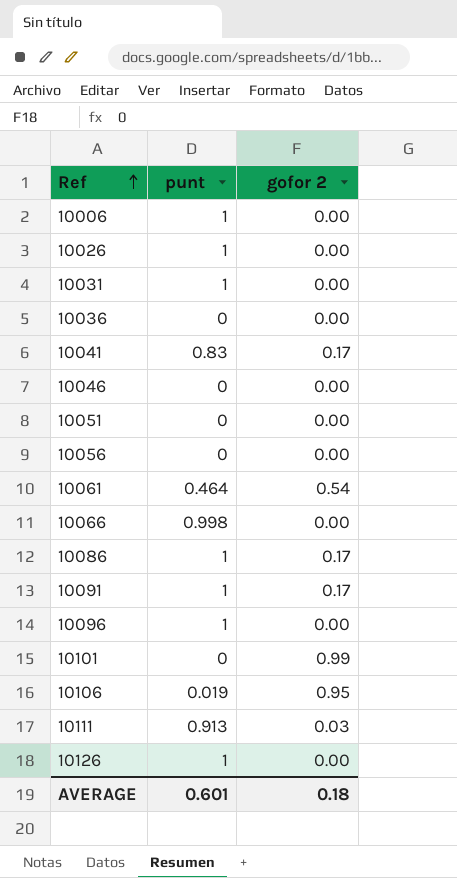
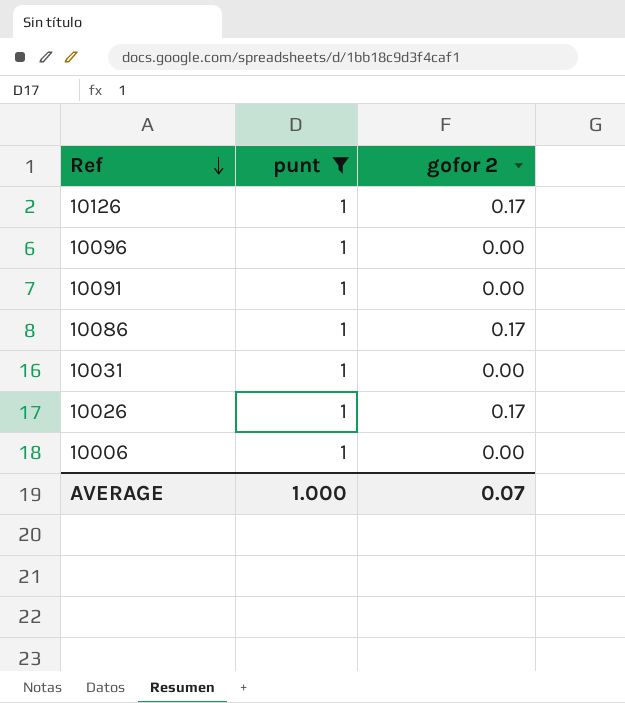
filter: none -> punt = 1
row order: Ref ascending -> Ref descending
10126 | gofor 2: 0.00 -> 0.17
10091 | gofor 2: 0.17 -> 0.00
10026 | gofor 2: 0.00 -> 0.17
AVERAGE | punt: 0.601 -> 1.000
AVERAGE | gofor 2: 0.18 -> 0.07

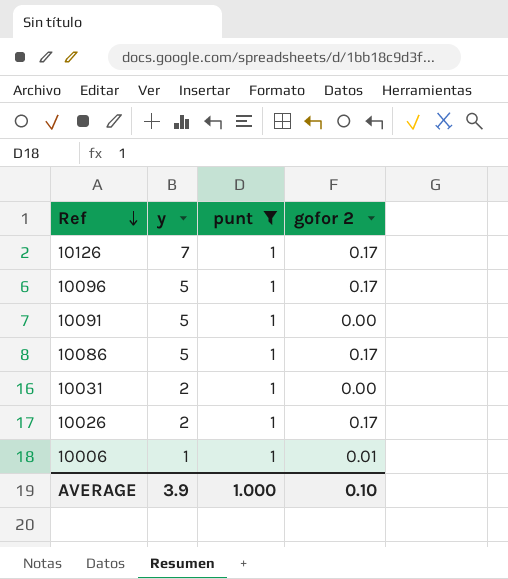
column y | position: none -> 2
10096 | gofor 2: 0.00 -> 0.17
10006 | gofor 2: 0.00 -> 0.01
AVERAGE | gofor 2: 0.07 -> 0.10

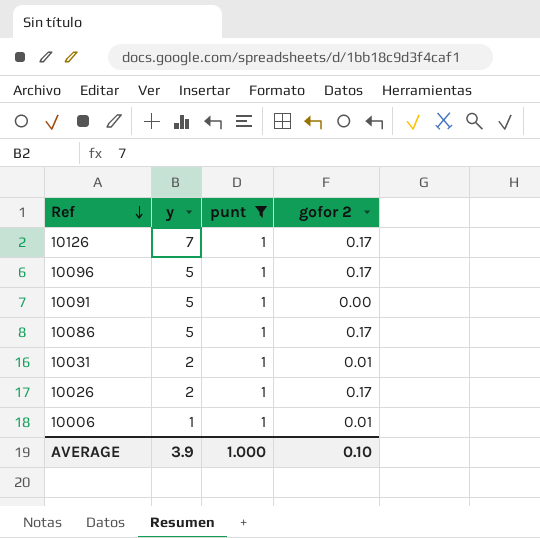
10031 | gofor 2: 0.00 -> 0.01

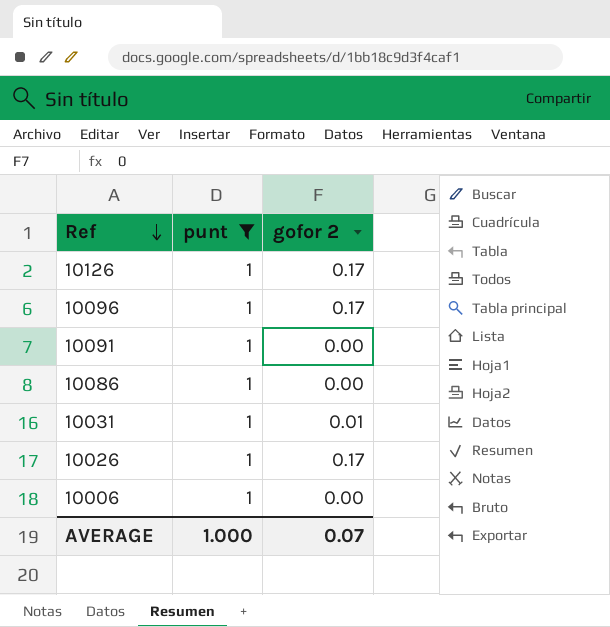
column y | position: 2 -> none
10086 | gofor 2: 0.17 -> 0.00
10006 | gofor 2: 0.01 -> 0.00
AVERAGE | gofor 2: 0.10 -> 0.07

